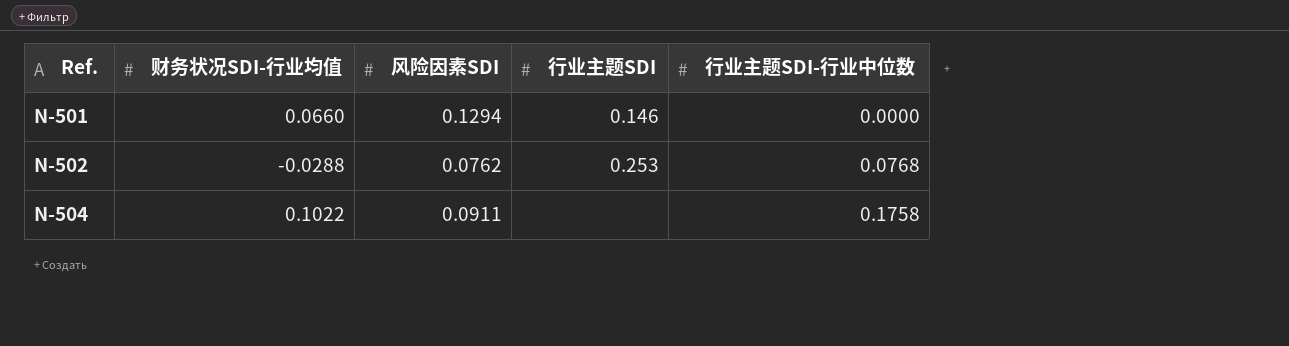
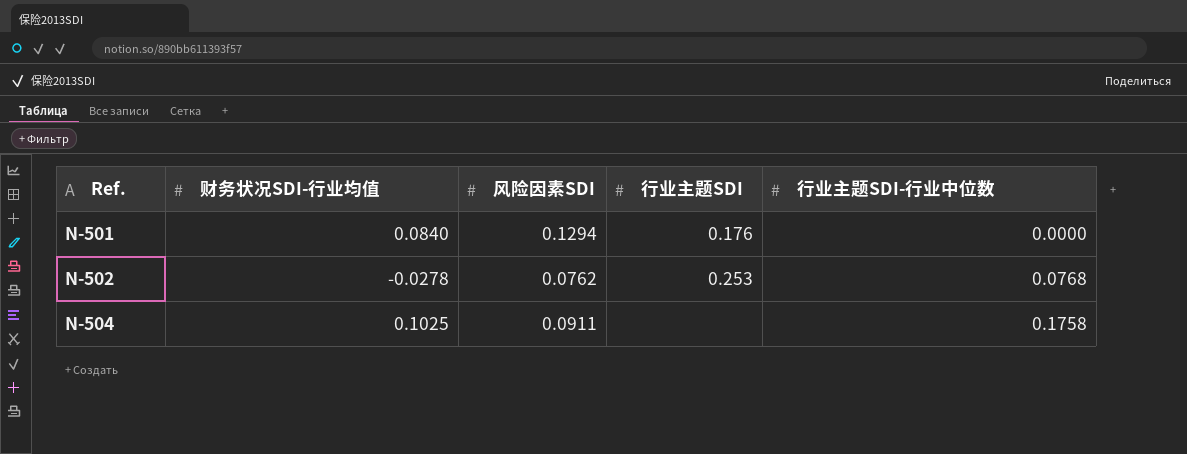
N-501 | 财务状况SDI-行业均值: 0.0660 -> 0.0840
N-501 | 行业主题SDI: 0.146 -> 0.176
N-502 | 财务状况SDI-行业均值: -0.0288 -> -0.0278
N-504 | 财务状况SDI-行业均值: 0.1022 -> 0.1025

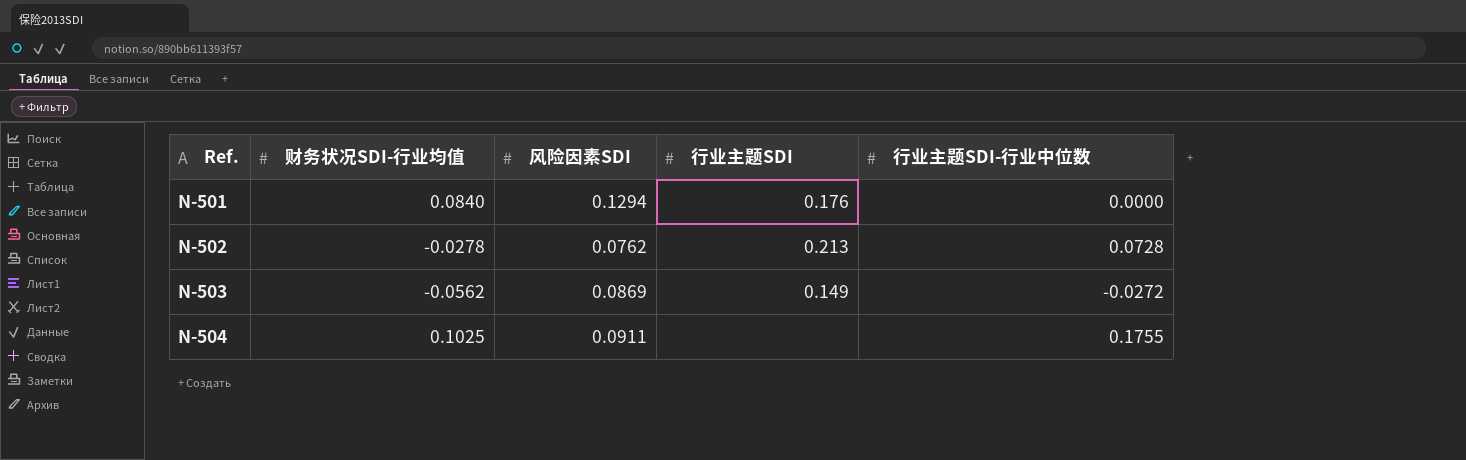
N-502 | 行业主题SDI: 0.253 -> 0.213
N-502 | 行业主题SDI-行业中位数: 0.0768 -> 0.0728
row N-503: none -> -0.0562 | 0.0869 | 0.149 | -0.0272
N-504 | 行业主题SDI-行业中位数: 0.1758 -> 0.1755

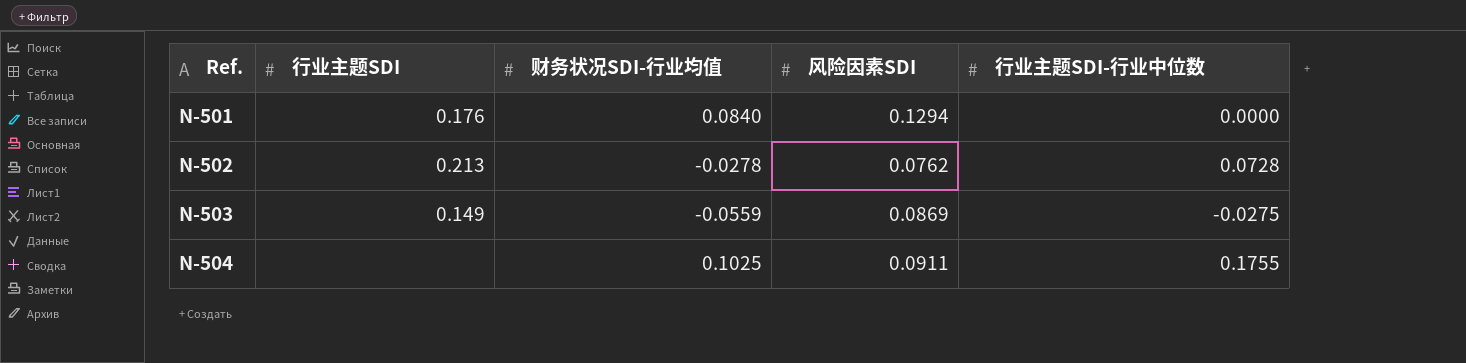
column 行业主题SDI | position: 4 -> 2
N-503 | 财务状况SDI-行业均值: -0.0562 -> -0.0559
N-503 | 行业主题SDI-行业中位数: -0.0272 -> -0.0275

